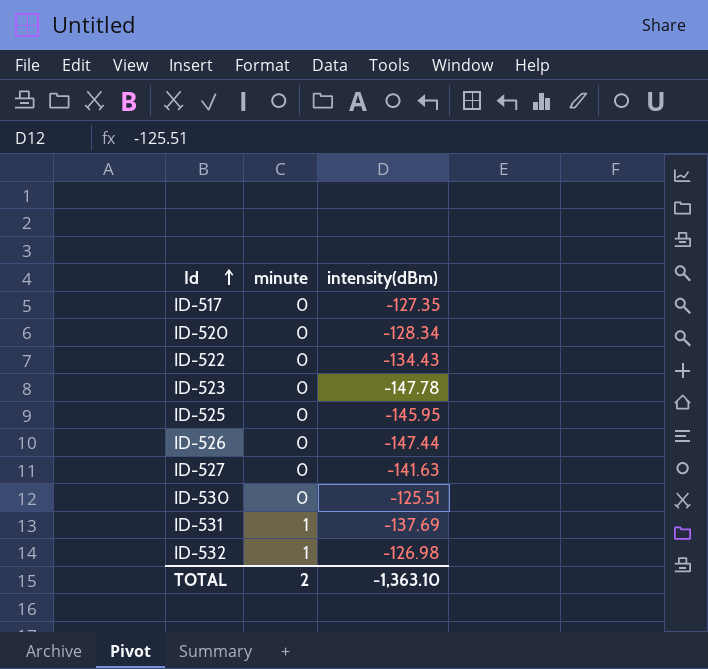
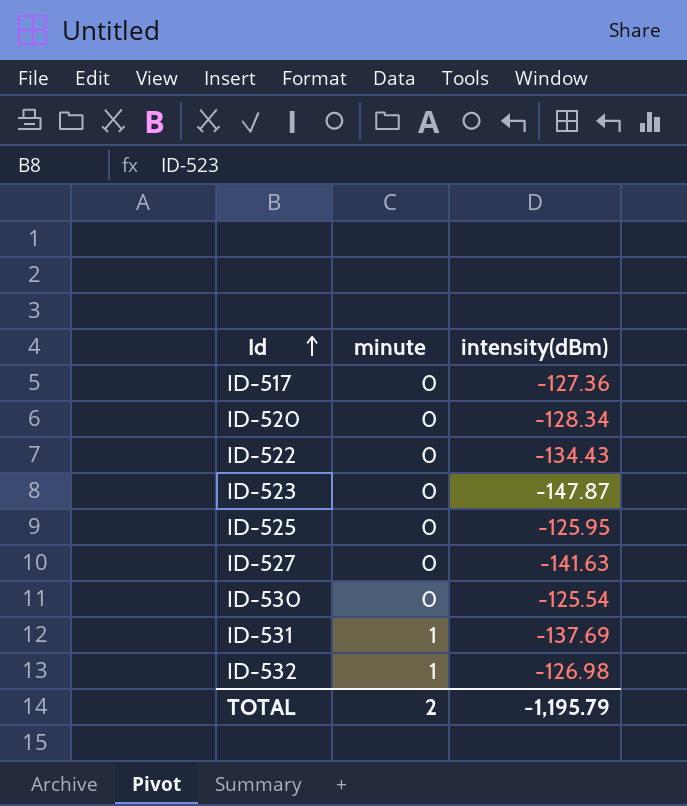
row ID-526: 0 | -147.44 -> none
ID-517 | intensity(dBm): -127.35 -> -127.36
ID-523 | intensity(dBm): -147.78 -> -147.87
ID-525 | intensity(dBm): -145.95 -> -125.95
ID-530 | intensity(dBm): -125.51 -> -125.54
TOTAL | intensity(dBm): -1,363.10 -> -1,195.79

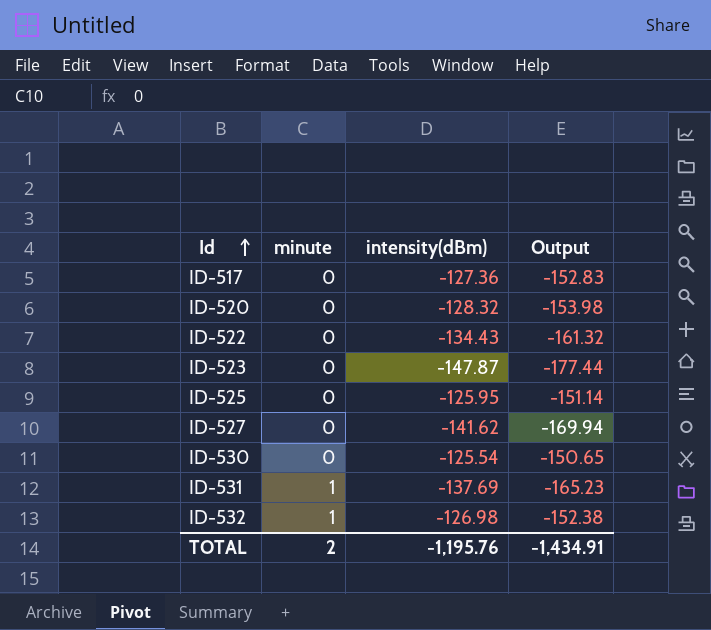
column Output | formula: none -> [intensity(dBm)] * 1.2
ID-520 | intensity(dBm): -128.34 -> -128.32
ID-527 | intensity(dBm): -141.63 -> -141.62
TOTAL | intensity(dBm): -1,195.79 -> -1,195.76

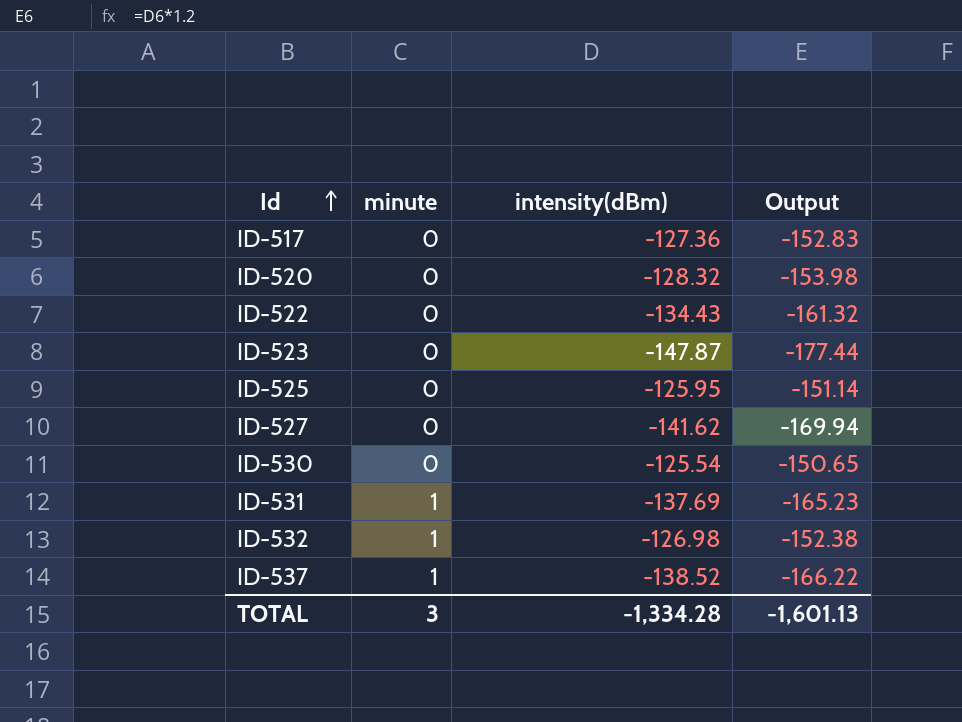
row ID-537: none -> 1 | -138.52 | -166.22
TOTAL | minute: 2 -> 3
TOTAL | intensity(dBm): -1,195.76 -> -1,334.28
TOTAL | Output: -1,434.91 -> -1,601.13

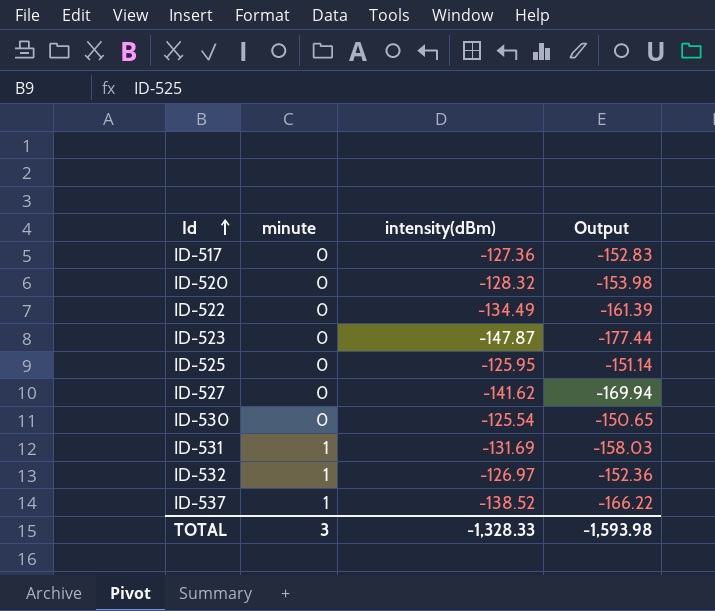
ID-522 | intensity(dBm): -134.43 -> -134.49
ID-522 | Output: -161.32 -> -161.39
ID-531 | intensity(dBm): -137.69 -> -131.69
ID-531 | Output: -165.23 -> -158.03
ID-532 | intensity(dBm): -126.98 -> -126.97
ID-532 | Output: -152.38 -> -152.36
TOTAL | intensity(dBm): -1,334.28 -> -1,328.33
TOTAL | Output: -1,601.13 -> -1,593.98

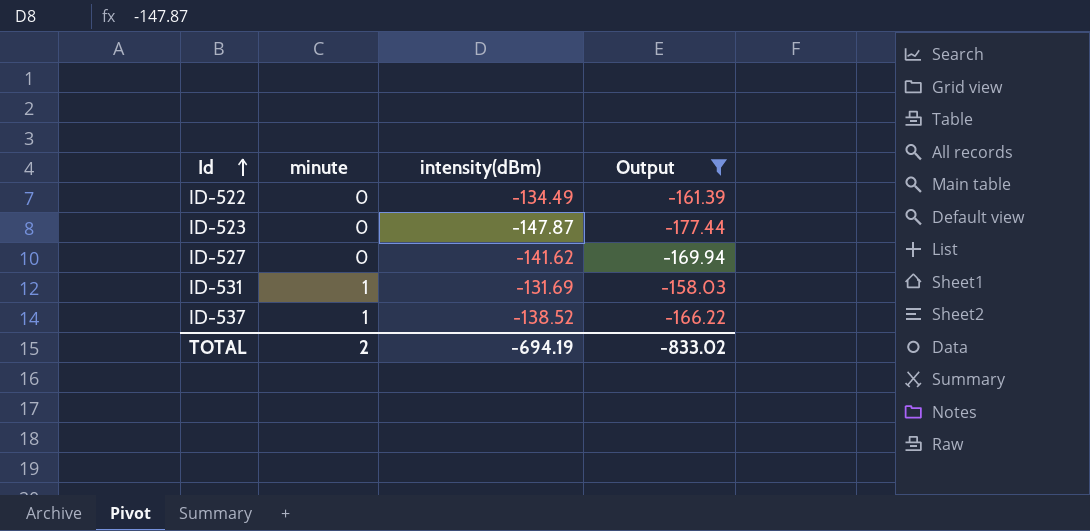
filter: none -> Output <= -158.03
TOTAL | minute: 3 -> 2
TOTAL | intensity(dBm): -1,328.33 -> -694.19
TOTAL | Output: -1,593.98 -> -833.02

